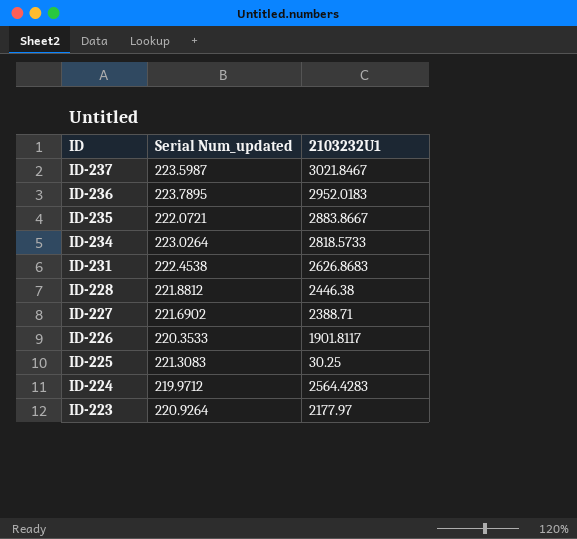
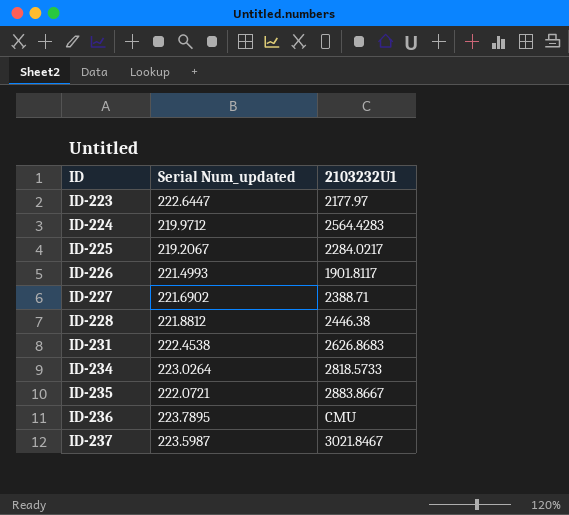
row order: ID descending -> ID ascending
ID-223 | Serial Num_updated: 220.9264 -> 222.6447
ID-225 | Serial Num_updated: 221.3083 -> 219.2067
ID-225 | 2103232U1: 30.25 -> 2284.0217
ID-226 | Serial Num_updated: 220.3533 -> 221.4993
ID-236 | 2103232U1: 2952.0183 -> CMU

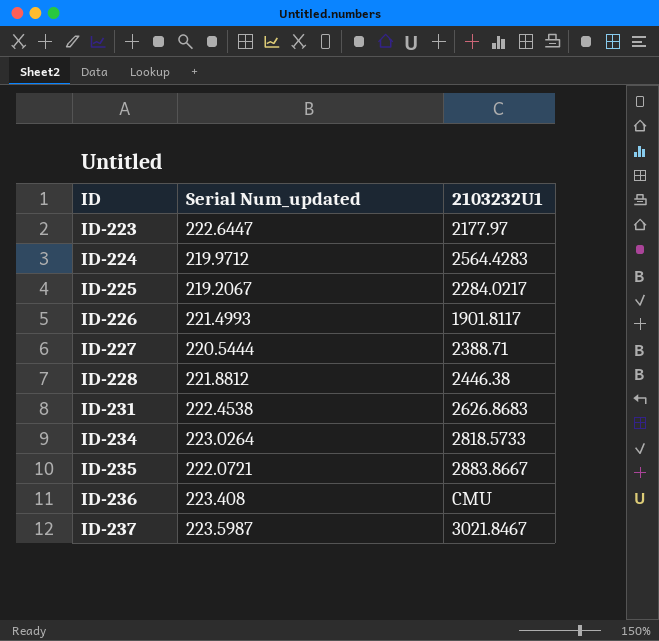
ID-227 | Serial Num_updated: 221.6902 -> 220.5444
ID-236 | Serial Num_updated: 223.7895 -> 223.408

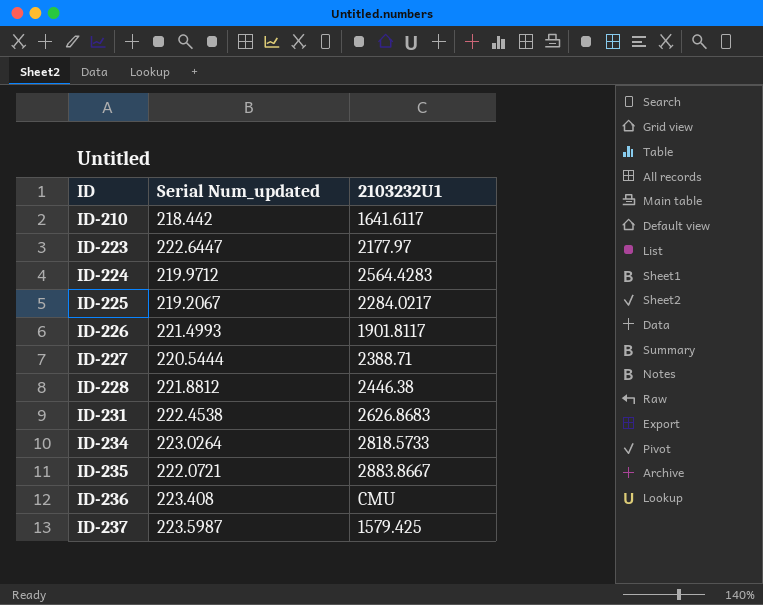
row ID-210: none -> 218.442 | 1641.6117
ID-237 | 2103232U1: 3021.8467 -> 1579.425

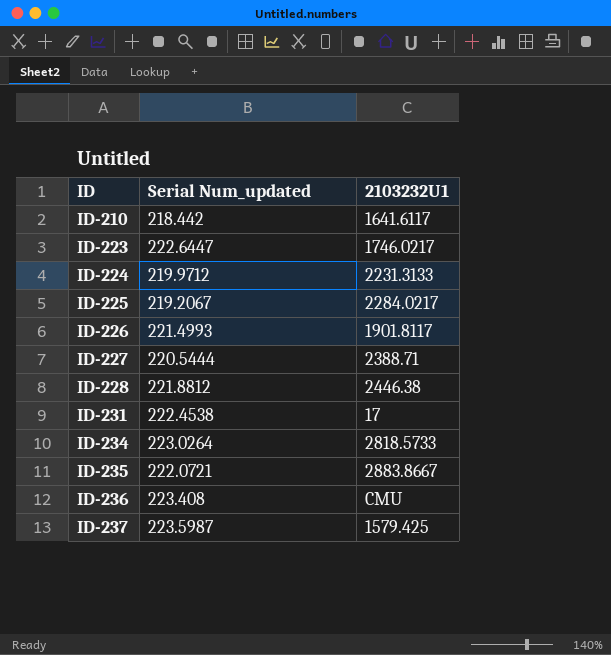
ID-223 | 2103232U1: 2177.97 -> 1746.0217
ID-224 | 2103232U1: 2564.4283 -> 2231.3133
ID-231 | 2103232U1: 2626.8683 -> 17

